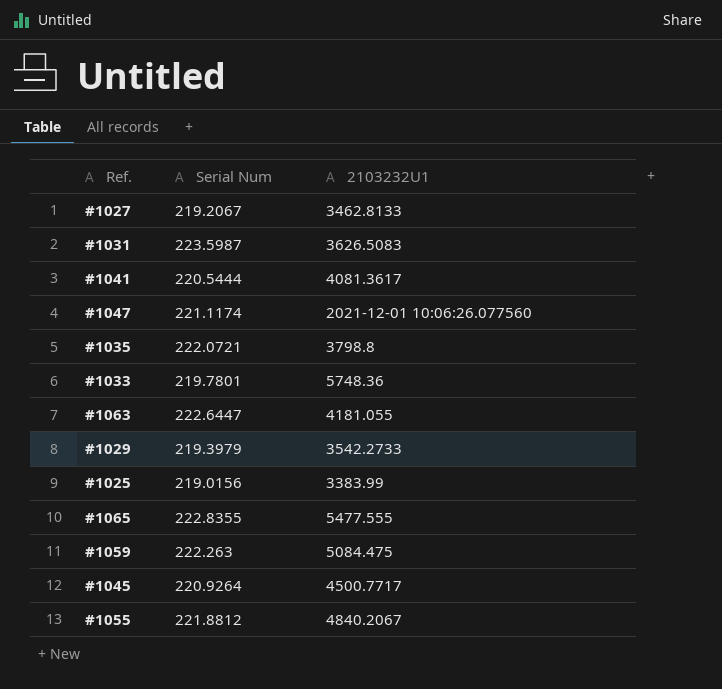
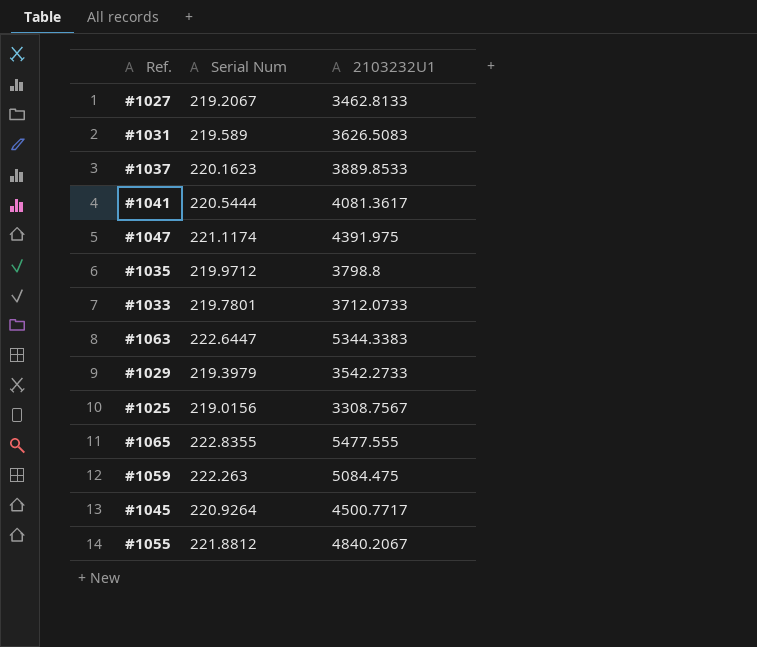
#1031 | Serial Num: 223.5987 -> 219.589
row #1037: none -> 220.1623 | 3889.8533
#1047 | 2103232U1: 2021-12-01 10:06:26.077560 -> 4391.975
#1035 | Serial Num: 222.0721 -> 219.9712
#1033 | 2103232U1: 5748.36 -> 3712.0733
#1063 | 2103232U1: 4181.055 -> 5344.3383
#1025 | 2103232U1: 3383.99 -> 3308.7567

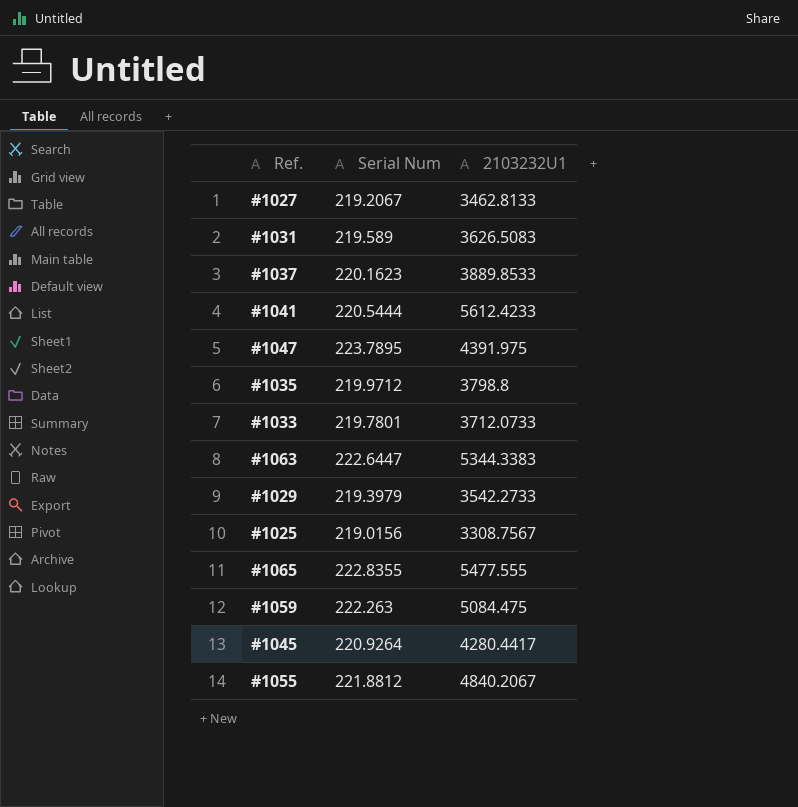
#1041 | 2103232U1: 4081.3617 -> 5612.4233
#1047 | Serial Num: 221.1174 -> 223.7895
#1045 | 2103232U1: 4500.7717 -> 4280.4417

